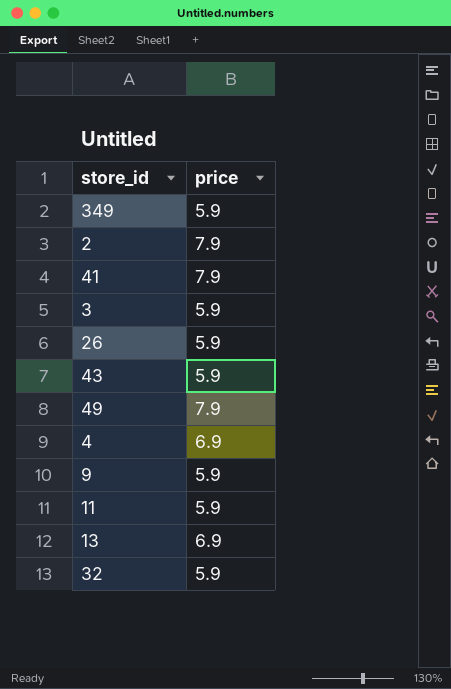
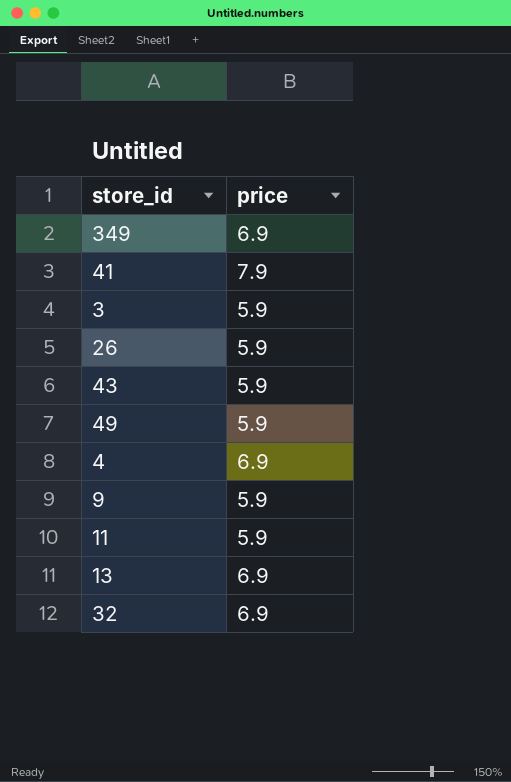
row 2: 7.9 -> none
349 | price: 5.9 -> 6.9
49 | price: 7.9 -> 5.9
32 | price: 5.9 -> 6.9

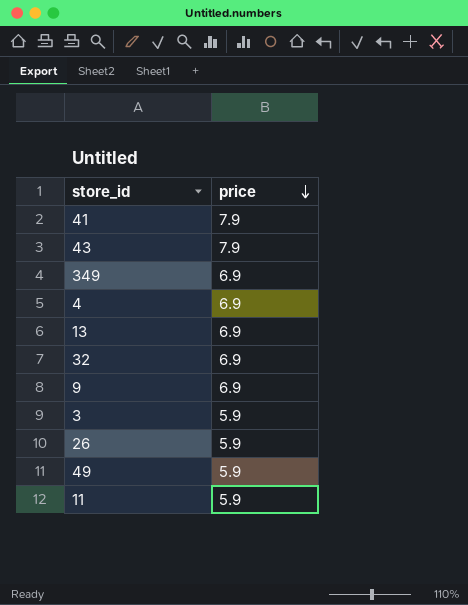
row order: none -> price descending
43 | price: 5.9 -> 7.9
9 | price: 5.9 -> 6.9

